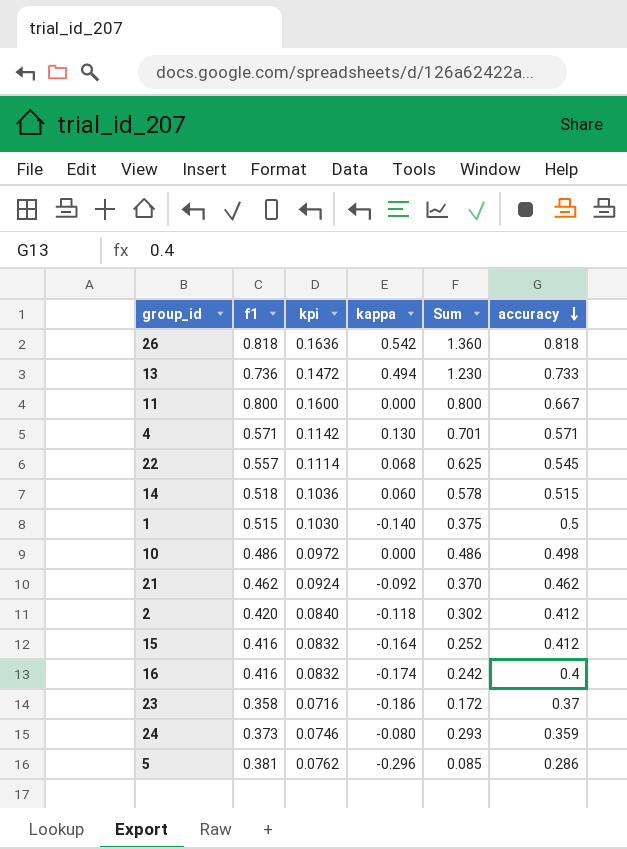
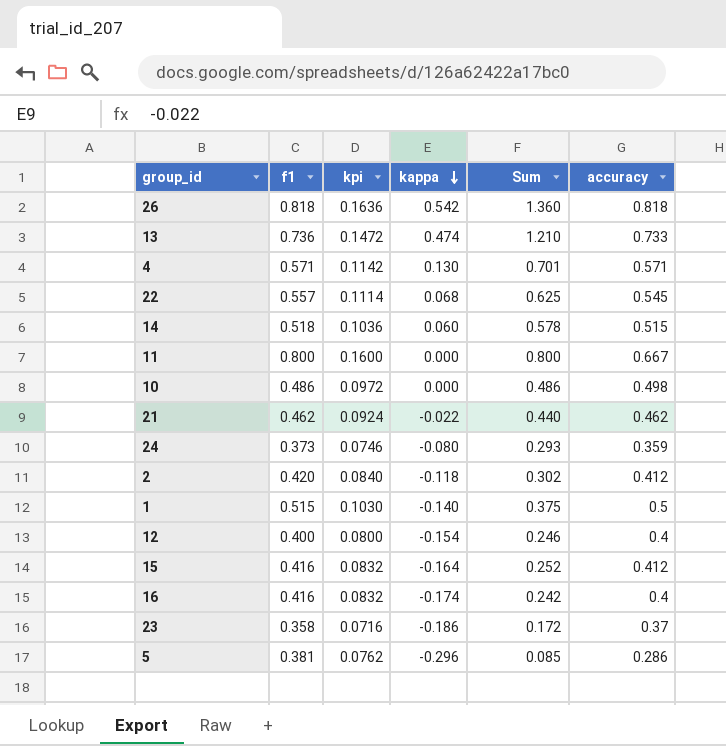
row order: accuracy descending -> kappa descending
13 | kappa: 0.494 -> 0.474
13 | Sum: 1.230 -> 1.210
21 | kappa: -0.092 -> -0.022
21 | Sum: 0.370 -> 0.440
row 12: none -> 0.400 | 0.0800 | -0.154 | 0.246 | 0.4

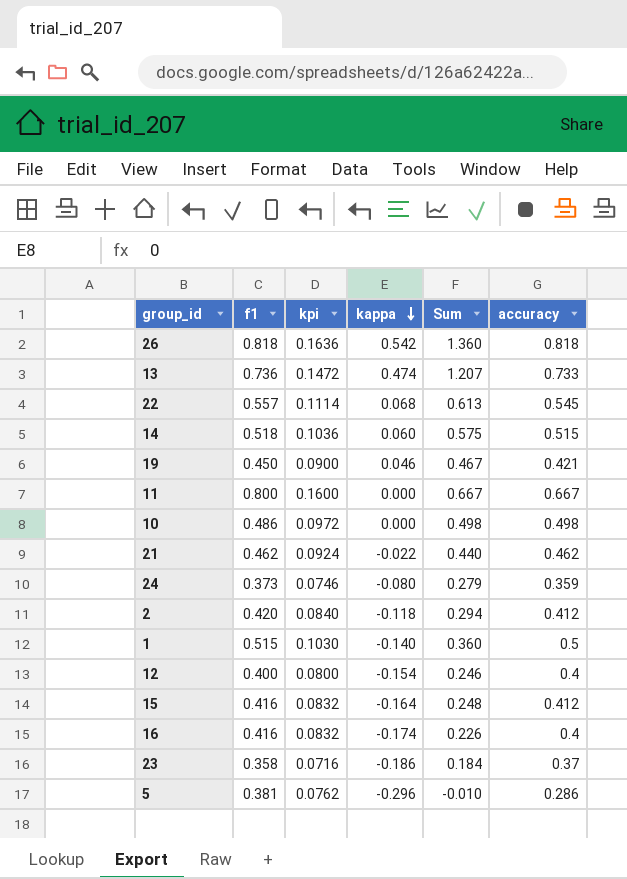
column Sum | formula: [f1] + [kappa] -> [kappa] + [accuracy]
row 4: 0.571 | 0.1142 | 0.130 | 0.701 | 0.571 -> none
row 19: none -> 0.450 | 0.0900 | 0.046 | 0.467 | 0.421

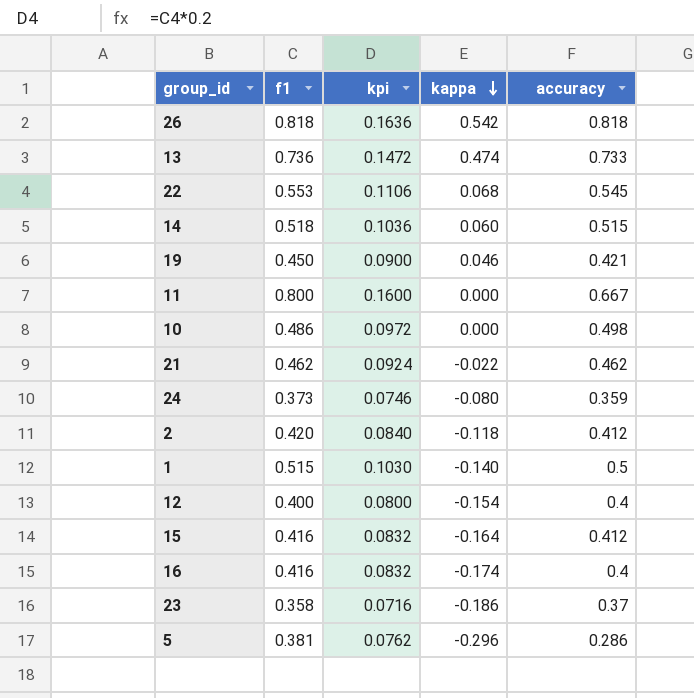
column Sum | formula: [kappa] + [accuracy] -> none
22 | f1: 0.557 -> 0.553
22 | kpi: 0.1114 -> 0.1106

